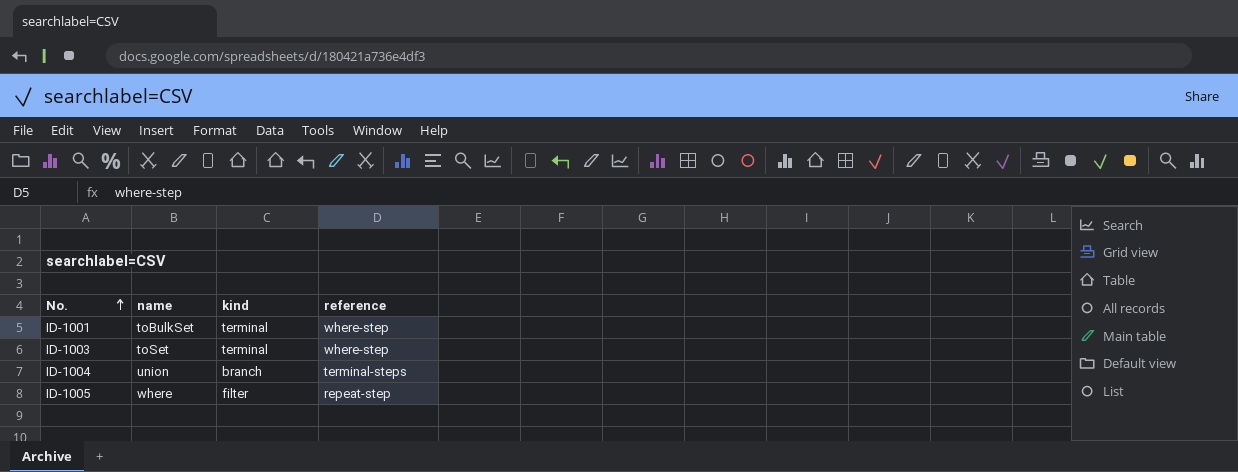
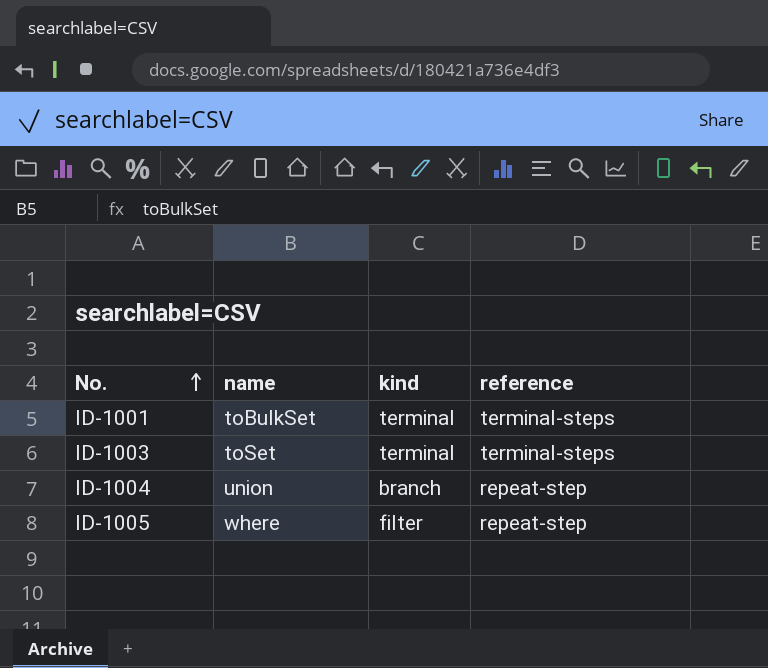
ID-1001 | reference: where-step -> terminal-steps
ID-1003 | reference: where-step -> terminal-steps
ID-1004 | reference: terminal-steps -> repeat-step

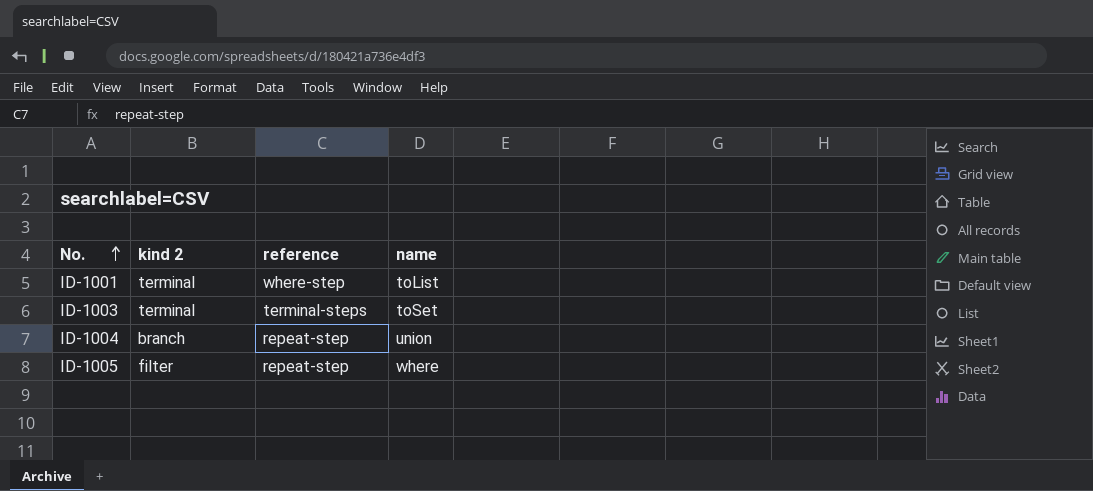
column name: kind -> kind 2
column name | position: 2 -> 4
ID-1001 | reference: terminal-steps -> where-step
ID-1001 | name: toBulkSet -> toList

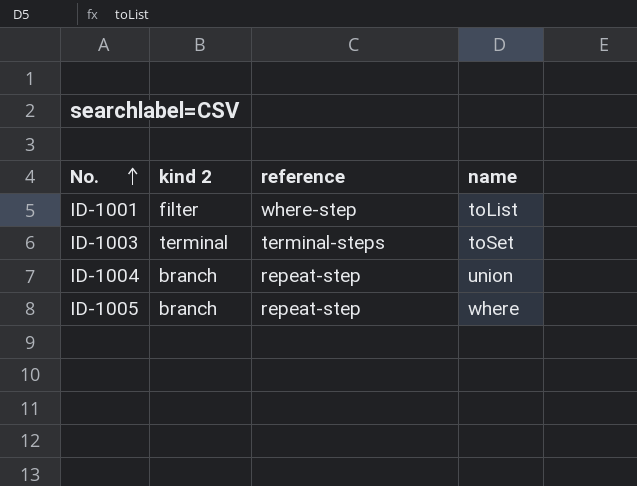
ID-1001 | kind 2: terminal -> filter
ID-1005 | kind 2: filter -> branch

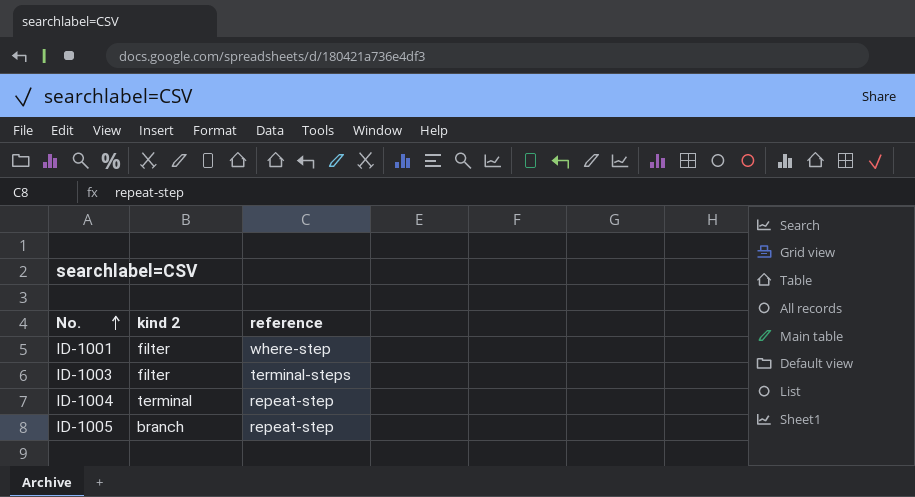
column name | position: 4 -> none
ID-1003 | kind 2: terminal -> filter
ID-1004 | kind 2: branch -> terminal

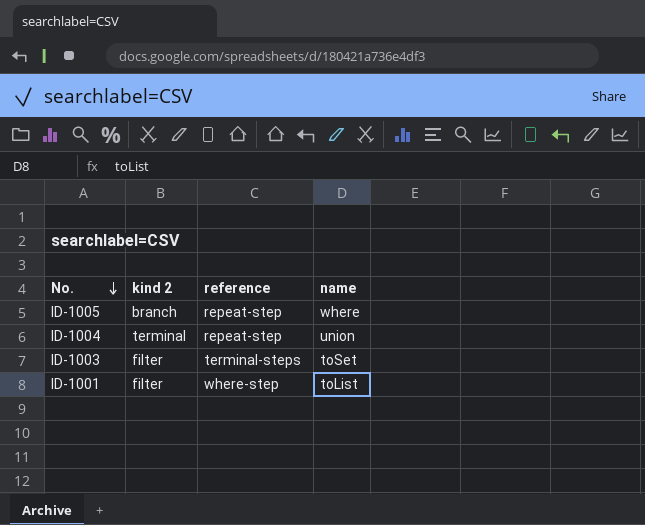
row order: No. ascending -> No. descending
column name | position: none -> 4

